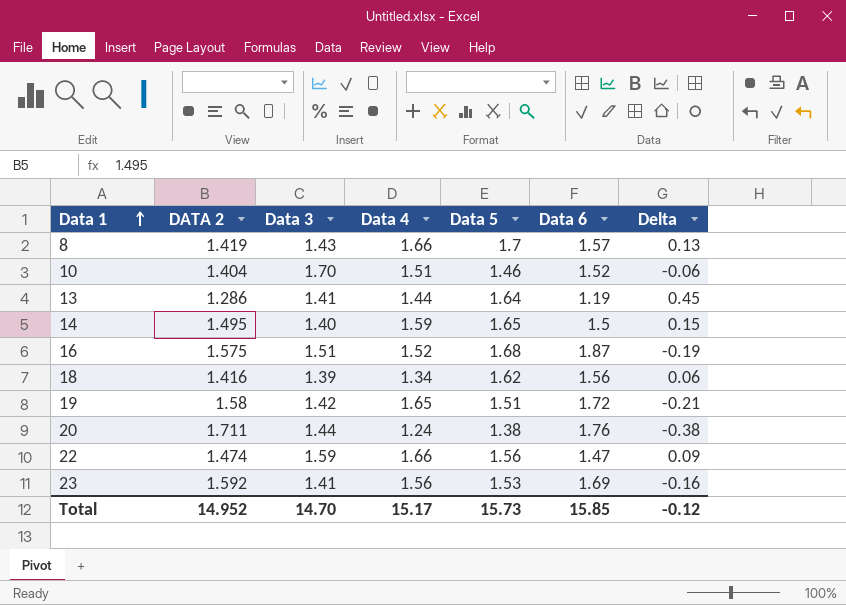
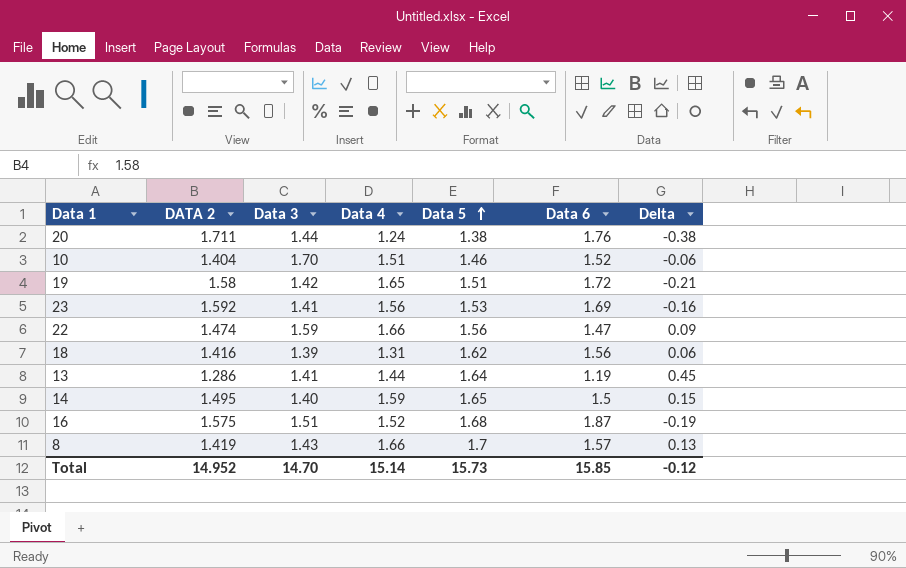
row order: Data 1 ascending -> Data 5 ascending
18 | Data 4: 1.34 -> 1.31
Total | Data 4: 15.17 -> 15.14

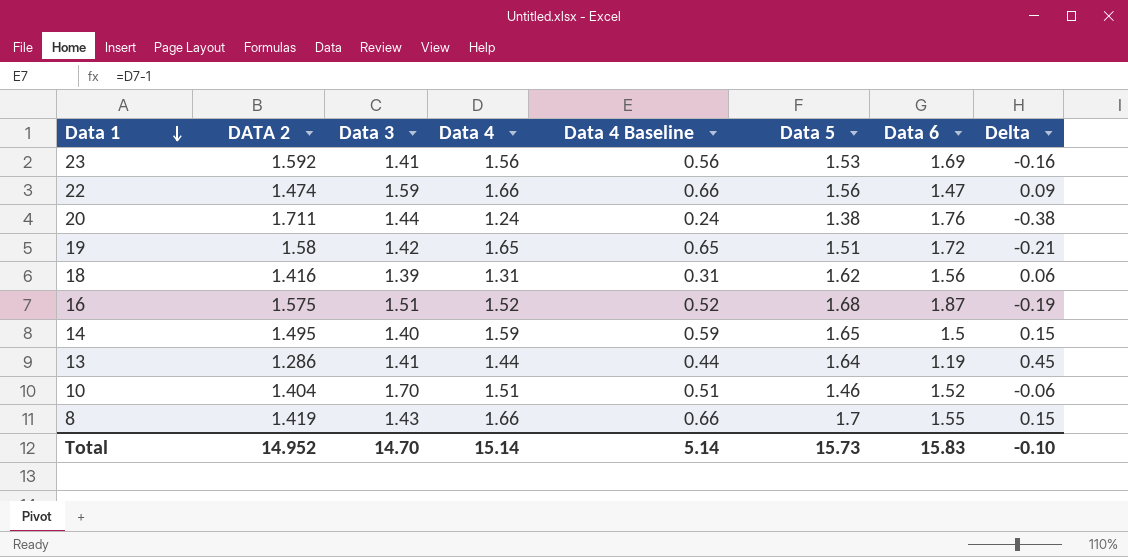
row order: Data 5 ascending -> Data 1 descending
column Data 4 Baseline | formula: none -> [Data 4] - 1
8 | Data 6: 1.57 -> 1.55
8 | Delta: 0.13 -> 0.15
Total | Data 6: 15.85 -> 15.83
Total | Delta: -0.12 -> -0.10

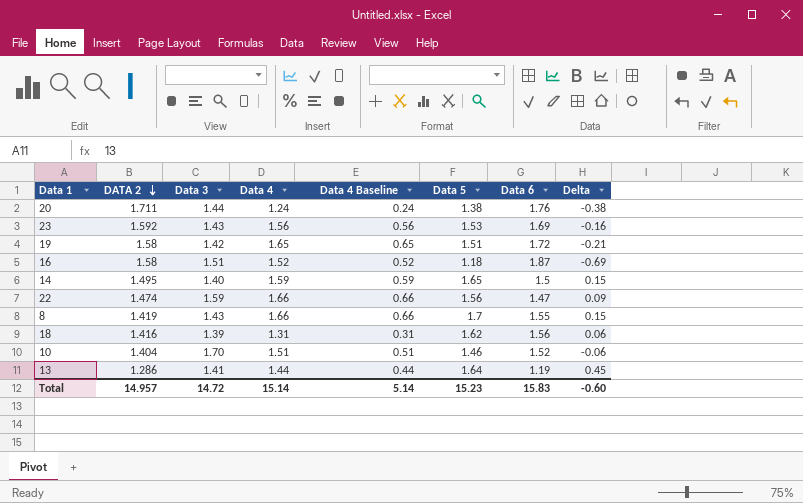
row order: Data 1 descending -> DATA 2 descending
23 | Data 3: 1.41 -> 1.43
16 | DATA 2: 1.575 -> 1.58
16 | Data 5: 1.68 -> 1.18
16 | Delta: -0.19 -> -0.69
Total | DATA 2: 14.952 -> 14.957
Total | Data 3: 14.70 -> 14.72
Total | Data 5: 15.73 -> 15.23
Total | Delta: -0.10 -> -0.60

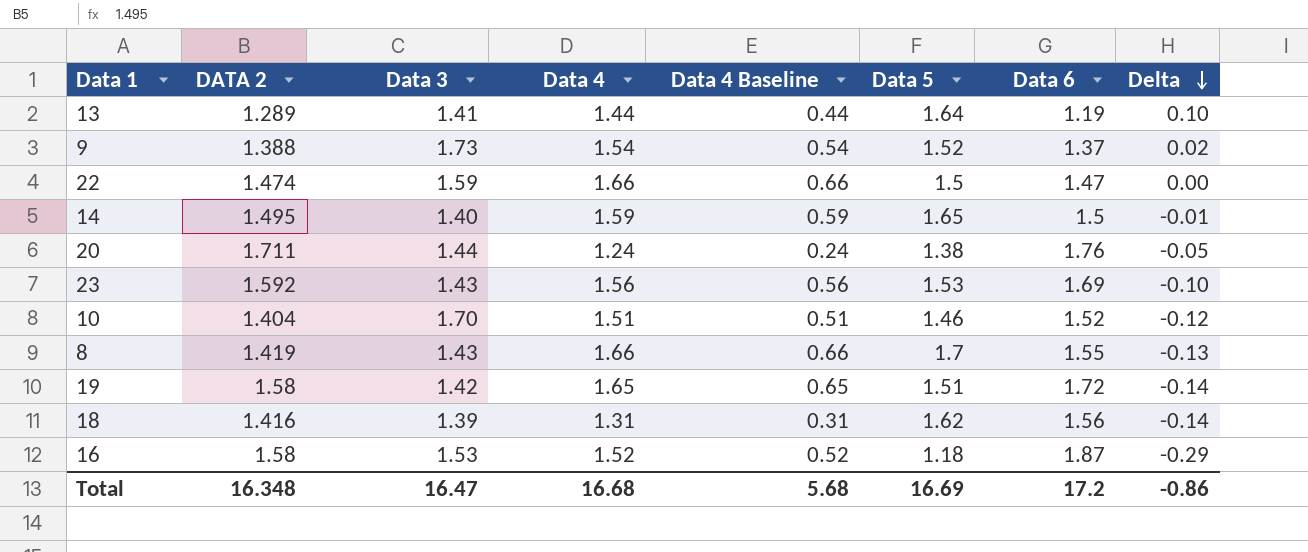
row order: DATA 2 descending -> Delta descending
column Delta | formula: [Data 5] - [Data 6] -> [DATA 2] - [Data 6]
13 | DATA 2: 1.286 -> 1.289
row 9: none -> 1.388 | 1.73 | 1.54 | 0.54 | 1.52 | 1.37 | 0.02
22 | Data 5: 1.56 -> 1.5
16 | Data 3: 1.51 -> 1.53
Total | DATA 2: 14.957 -> 16.348
Total | Data 3: 14.72 -> 16.47
Total | Data 4: 15.14 -> 16.68
Total | Data 4 Baseline: 5.14 -> 5.68
Total | Data 5: 15.23 -> 16.69
Total | Data 6: 15.83 -> 17.2
Total | Delta: -0.60 -> -0.86

